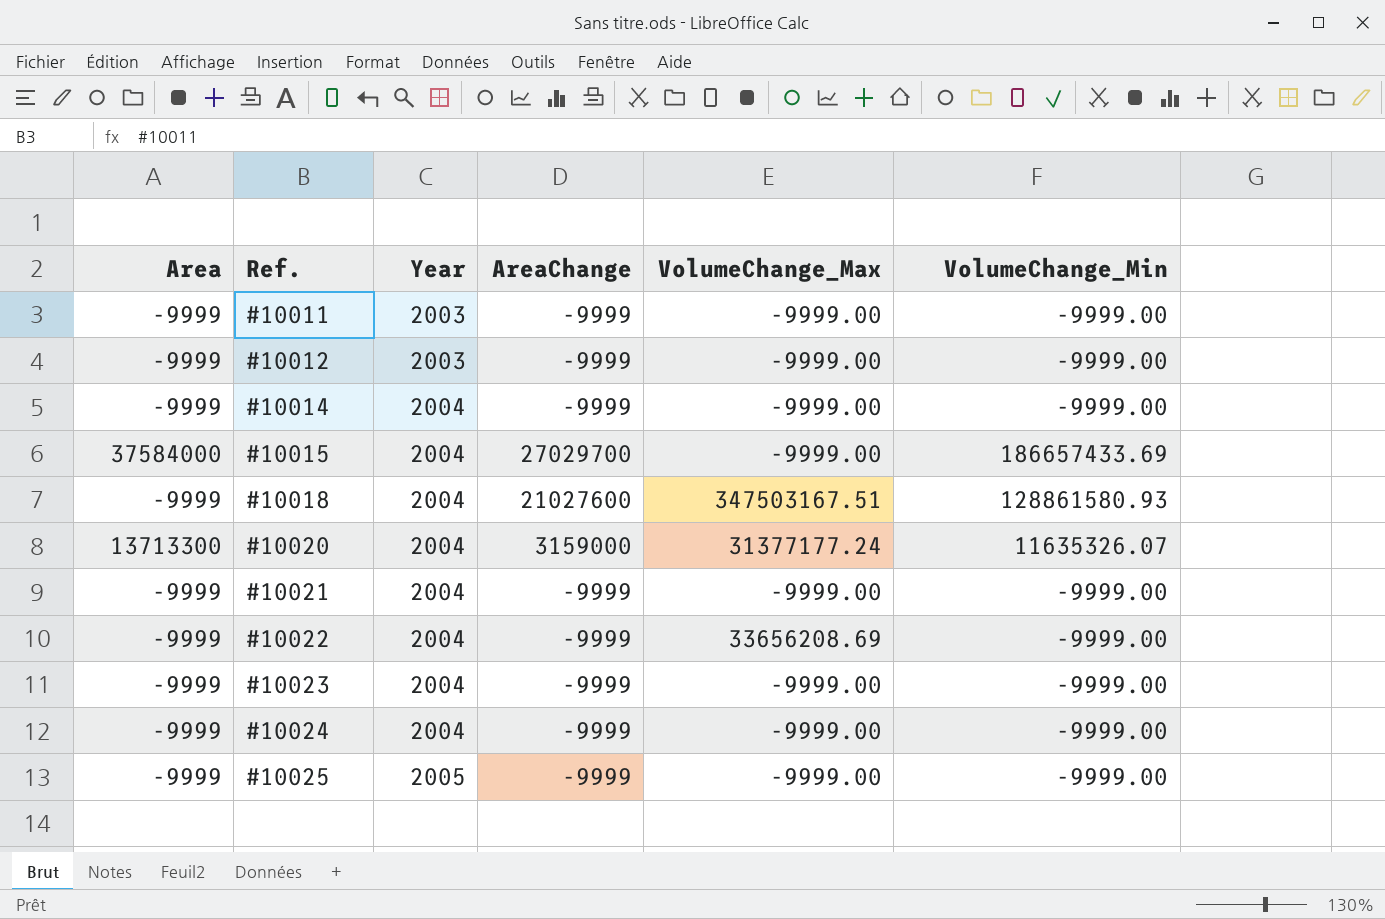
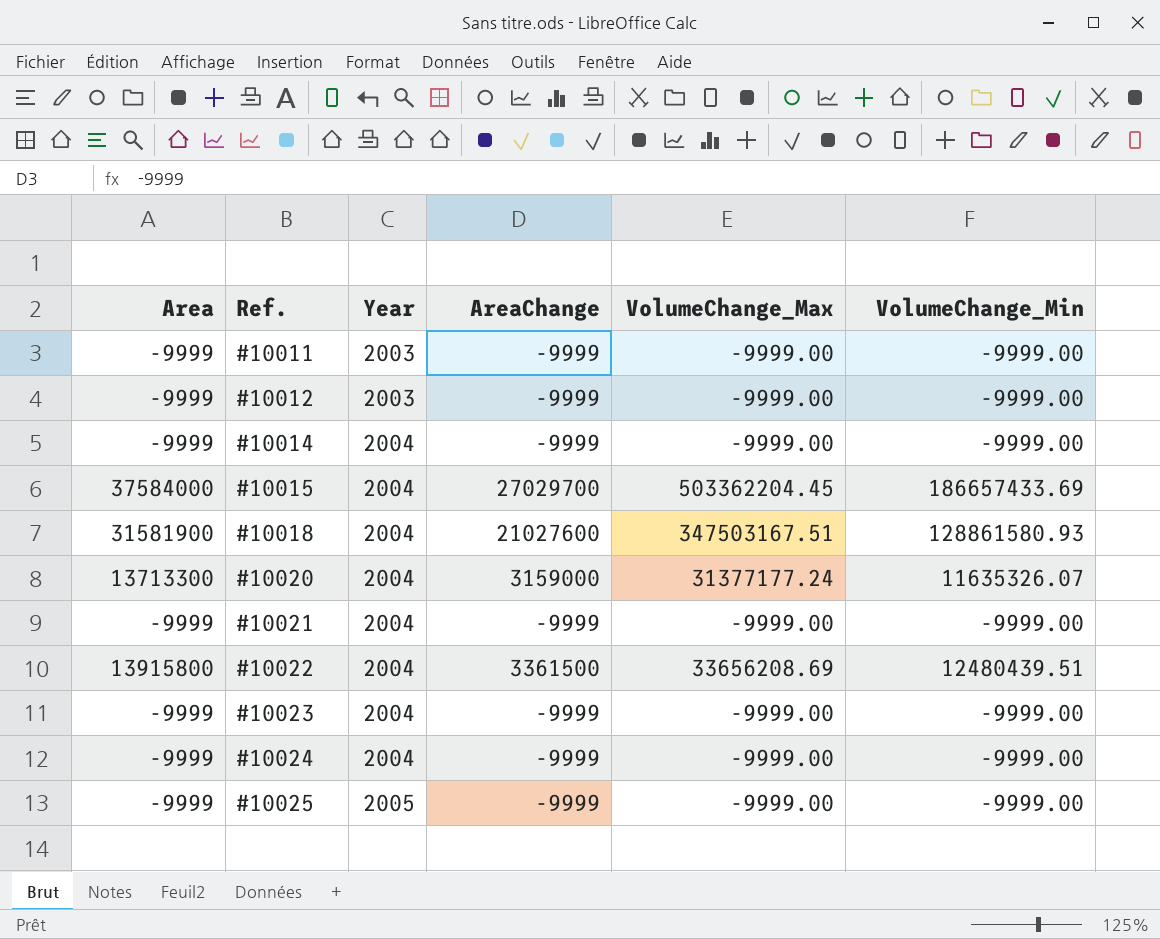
#10015 | VolumeChange_Max: -9999.00 -> 503362204.45
#10018 | Area: -9999 -> 31581900
#10022 | Area: -9999 -> 13915800
#10022 | AreaChange: -9999 -> 3361500
#10022 | VolumeChange_Min: -9999.00 -> 12480439.51

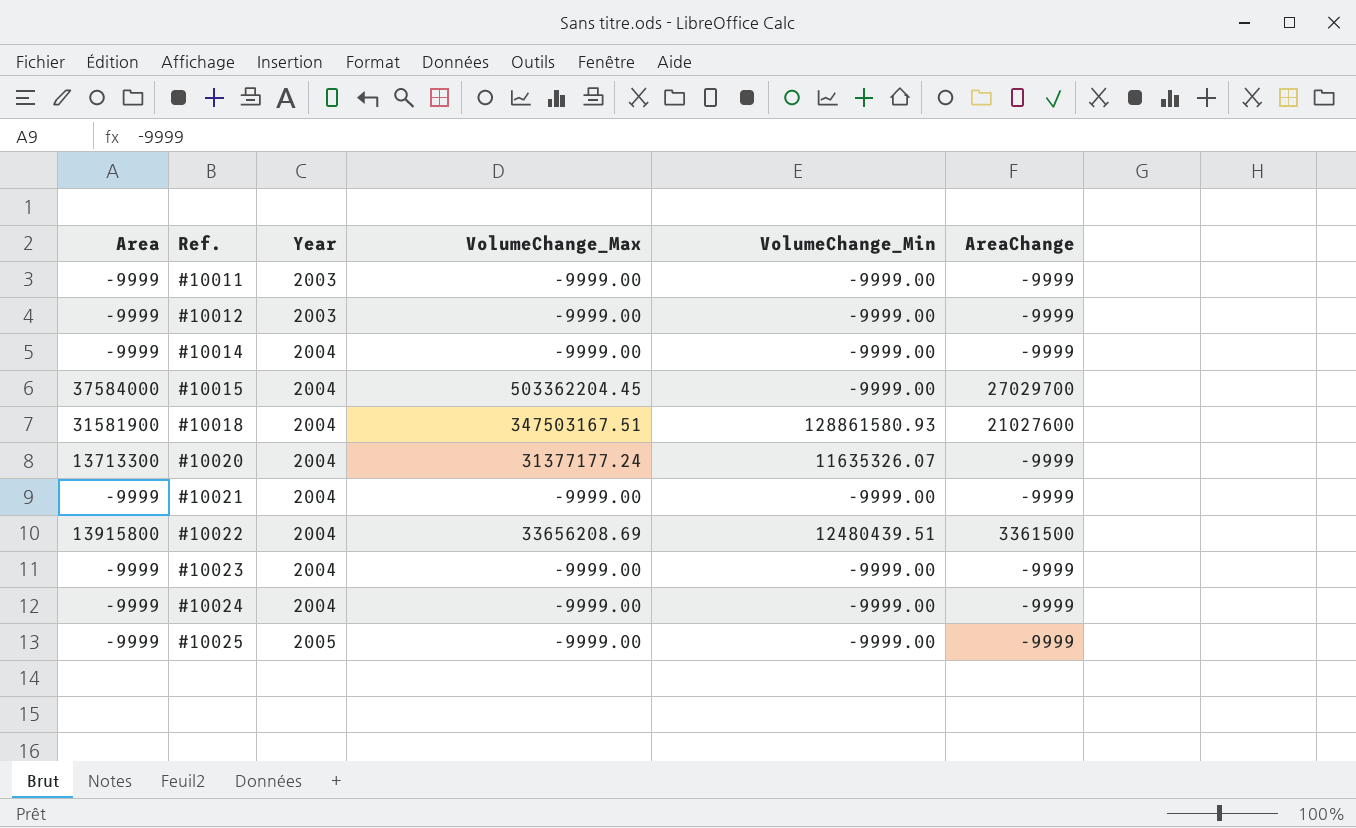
column AreaChange | position: 4 -> 6
#10015 | VolumeChange_Min: 186657433.69 -> -9999.00
#10020 | AreaChange: 3159000 -> -9999

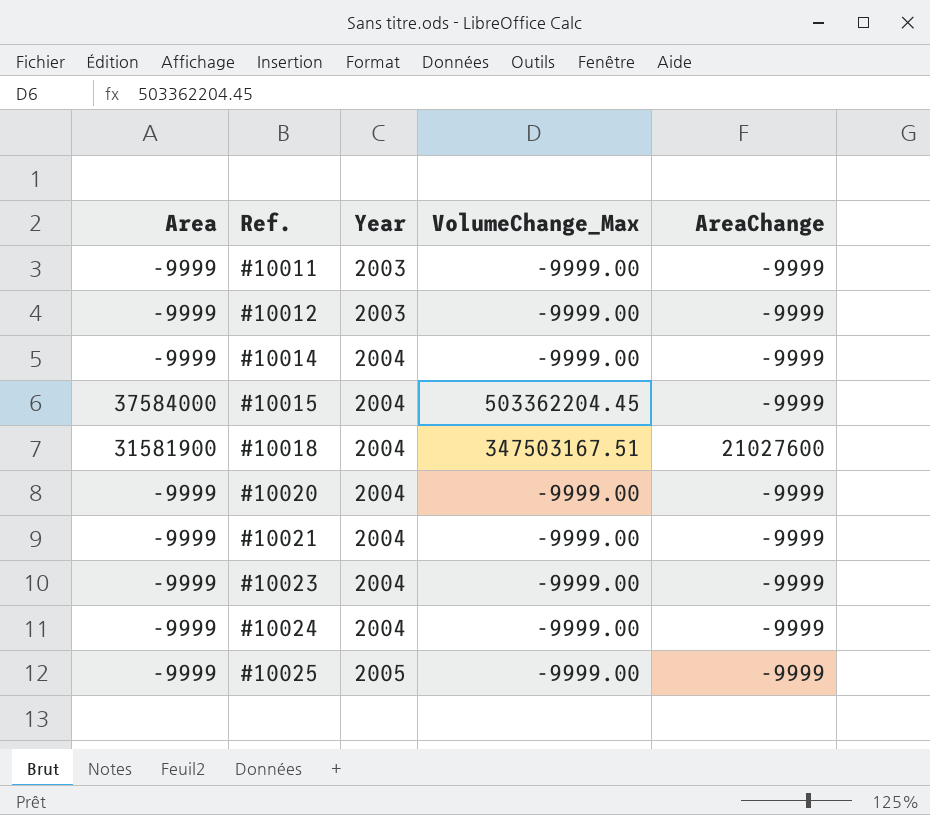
column VolumeChange_Min | position: 5 -> none
row #10022: 13915800 | 2004 | 33656208.69 | 12480439.51 | 3361500 -> none
#10015 | AreaChange: 27029700 -> -9999
#10020 | Area: 13713300 -> -9999
#10020 | VolumeChange_Max: 31377177.24 -> -9999.00

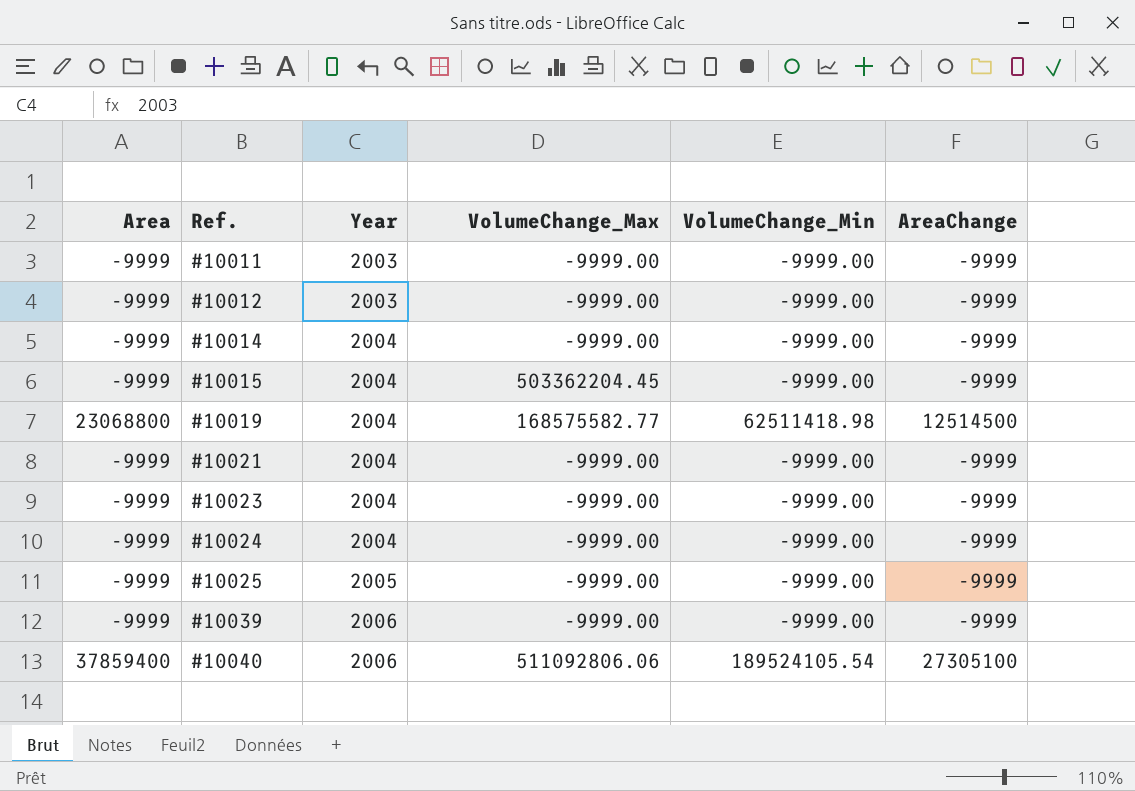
column VolumeChange_Min | position: none -> 5
row #10018: 31581900 | 2004 | 347503167.51 | 21027600 -> none
row #10020: -9999 | 2004 | -9999.00 | -9999 -> none
#10015 | Area: 37584000 -> -9999
row #10019: none -> 23068800 | 2004 | 168575582.77 | 62511418.98 | 12514500
row #10039: none -> -9999 | 2006 | -9999.00 | -9999.00 | -9999
row #10040: none -> 37859400 | 2006 | 511092806.06 | 189524105.54 | 27305100

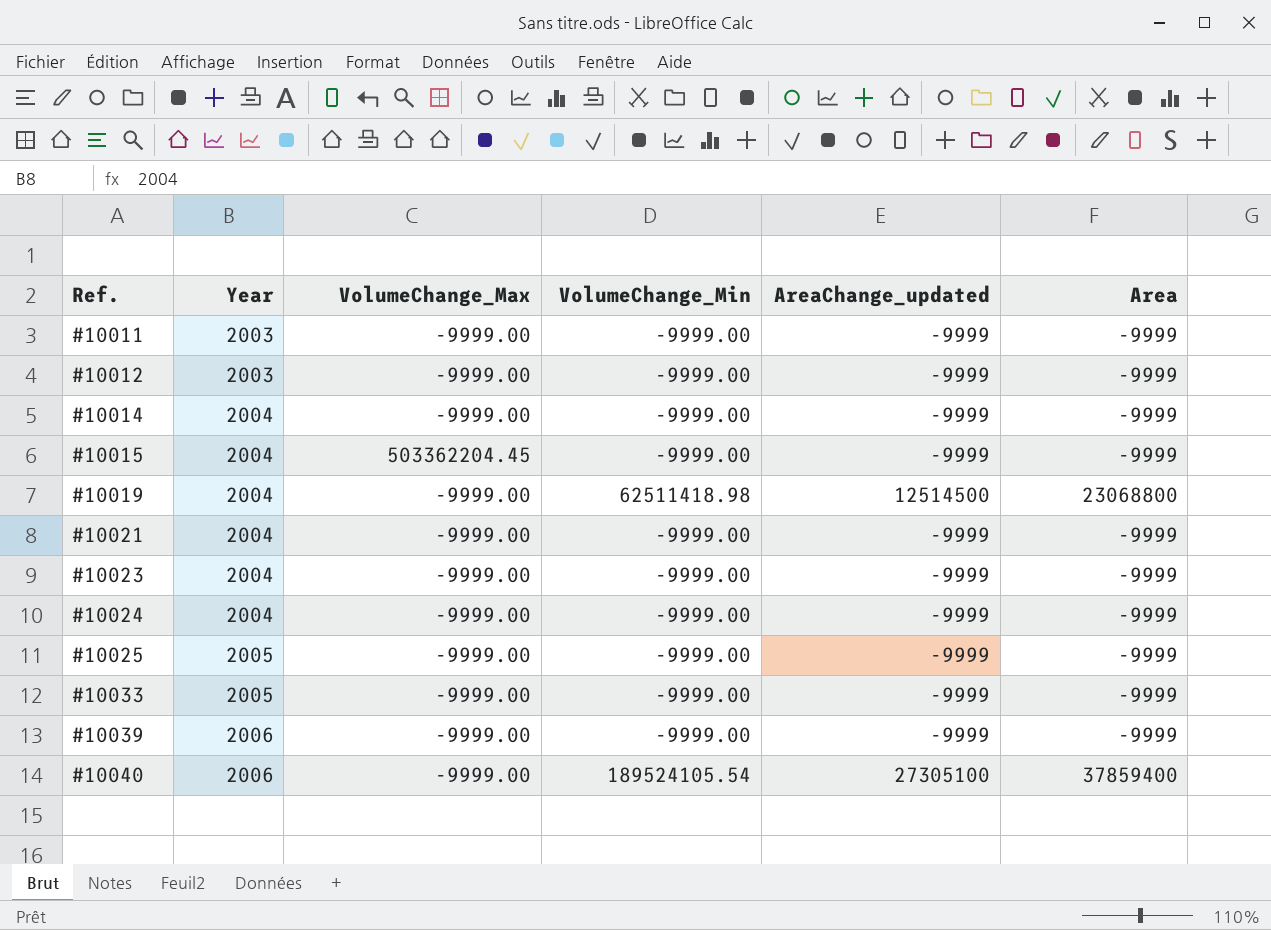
column name: AreaChange -> AreaChange_updated
column Area | position: 1 -> 6
#10019 | VolumeChange_Max: 168575582.77 -> -9999.00
row #10033: none -> 2005 | -9999.00 | -9999.00 | -9999 | -9999
#10040 | VolumeChange_Max: 511092806.06 -> -9999.00

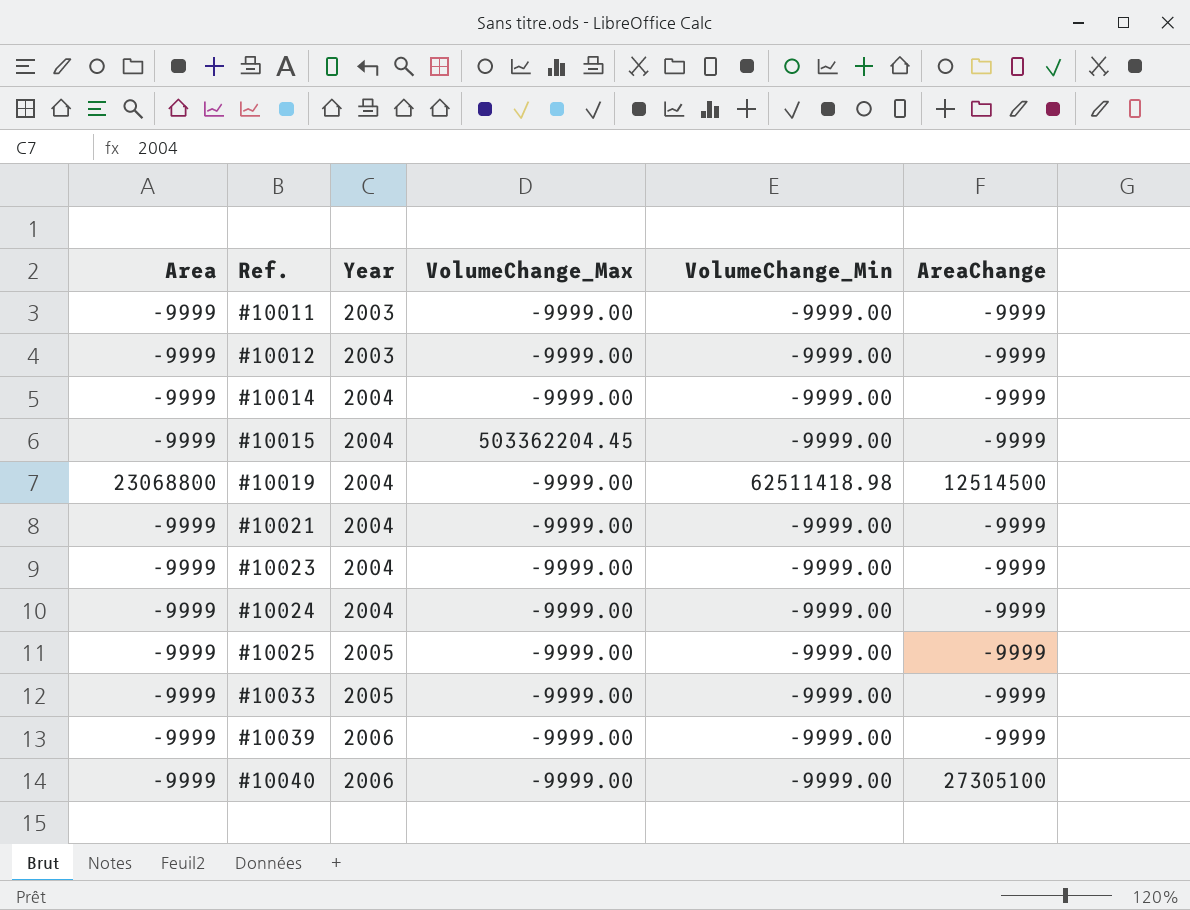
column Area | position: 6 -> 1
column name: AreaChange_updated -> AreaChange
#10040 | Area: 37859400 -> -9999
#10040 | VolumeChange_Min: 189524105.54 -> -9999.00

